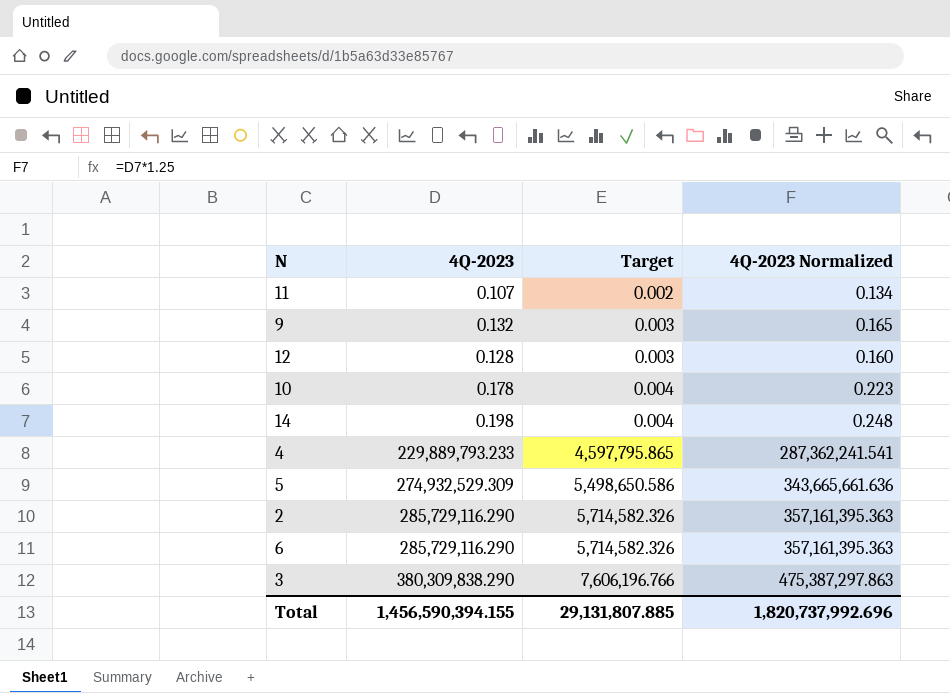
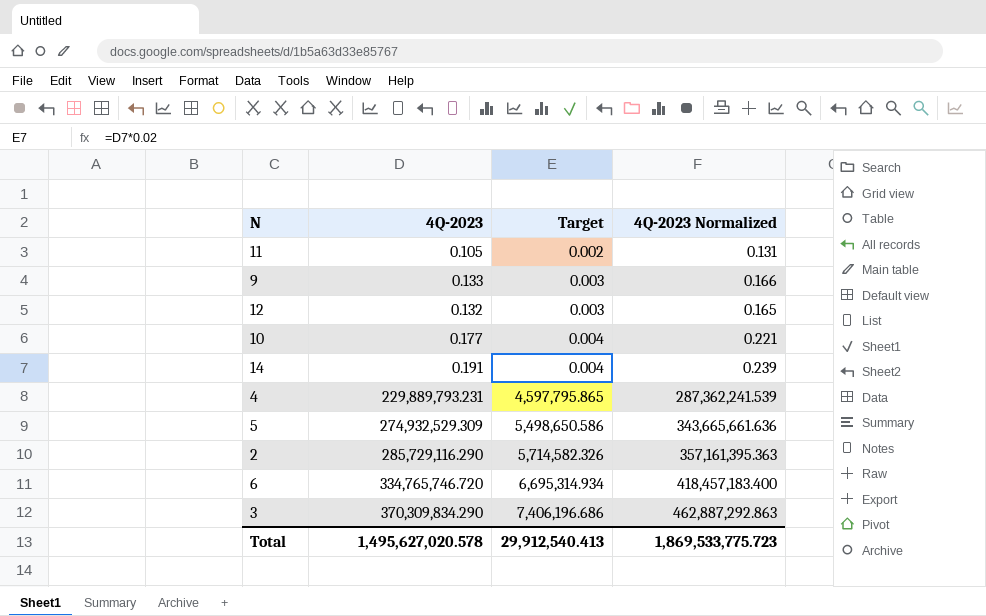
11 | 4Q-2023: 0.107 -> 0.105
11 | 4Q-2023 Normalized: 0.134 -> 0.131
9 | 4Q-2023: 0.132 -> 0.133
9 | 4Q-2023 Normalized: 0.165 -> 0.166
12 | 4Q-2023: 0.128 -> 0.132
12 | 4Q-2023 Normalized: 0.160 -> 0.165
10 | 4Q-2023: 0.178 -> 0.177
10 | 4Q-2023 Normalized: 0.223 -> 0.221
14 | 4Q-2023: 0.198 -> 0.191
14 | 4Q-2023 Normalized: 0.248 -> 0.239
4 | 4Q-2023: 229,889,793.233 -> 229,889,793.231
4 | 4Q-2023 Normalized: 287,362,241.541 -> 287,362,241.539
6 | 4Q-2023: 285,729,116.290 -> 334,765,746.720
6 | Target: 5,714,582.326 -> 6,695,314.934
6 | 4Q-2023 Normalized: 357,161,395.363 -> 418,457,183.400
3 | 4Q-2023: 380,309,838.290 -> 370,309,834.290
3 | Target: 7,606,196.766 -> 7,406,196.686
3 | 4Q-2023 Normalized: 475,387,297.863 -> 462,887,292.863
Total | 4Q-2023: 1,456,590,394.155 -> 1,495,627,020.578
Total | Target: 29,131,807.885 -> 29,912,540.413
Total | 4Q-2023 Normalized: 1,820,737,992.696 -> 1,869,533,775.723

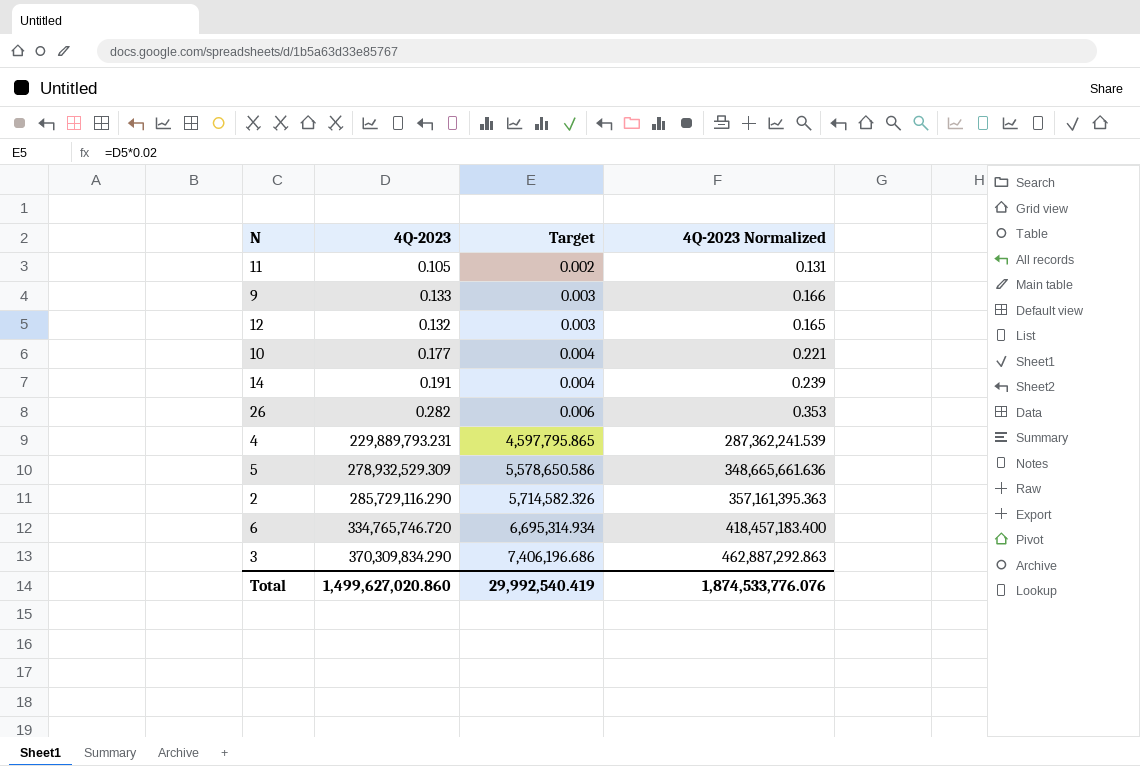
row 26: none -> 0.282 | 0.006 | 0.353
5 | 4Q-2023: 274,932,529.309 -> 278,932,529.309
5 | Target: 5,498,650.586 -> 5,578,650.586
5 | 4Q-2023 Normalized: 343,665,661.636 -> 348,665,661.636
Total | 4Q-2023: 1,495,627,020.578 -> 1,499,627,020.860
Total | Target: 29,912,540.413 -> 29,992,540.419
Total | 4Q-2023 Normalized: 1,869,533,775.723 -> 1,874,533,776.076

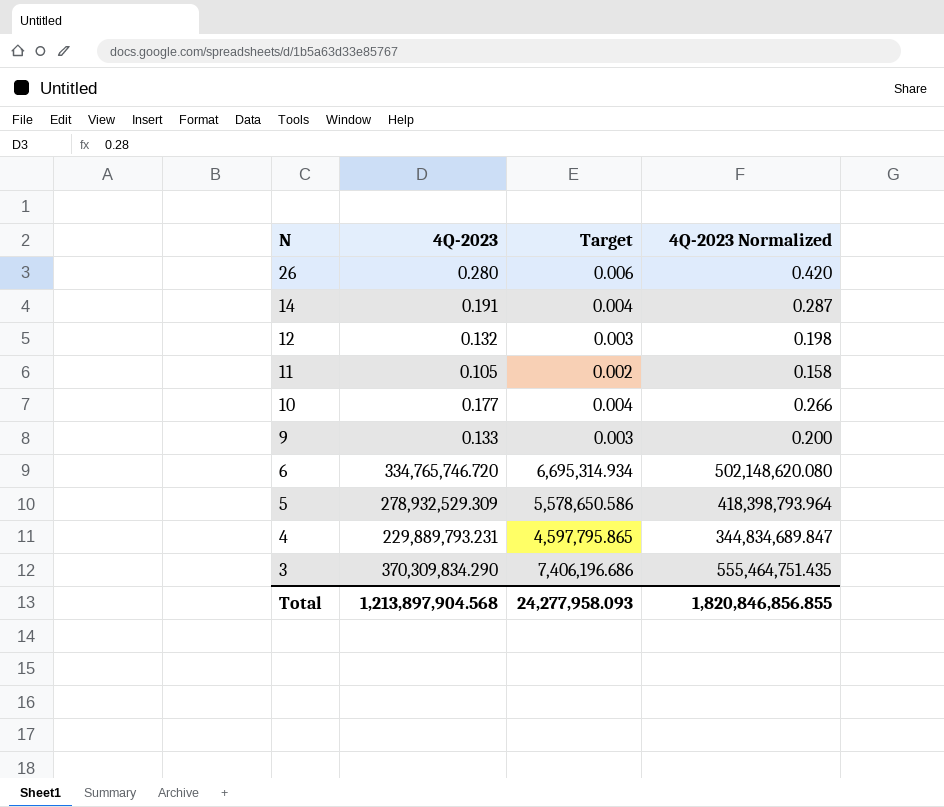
row order: Target ascending -> N descending
column 4Q-2023 Normalized | formula: [4Q-2023] * 1.25 -> [4Q-2023] * 1.5
row 2: 285,729,116.290 | 5,714,582.326 | 357,161,395.363 -> none
26 | 4Q-2023: 0.282 -> 0.280
Total | 4Q-2023: 1,499,627,020.860 -> 1,213,897,904.568
Total | Target: 29,992,540.419 -> 24,277,958.093
Total | 4Q-2023 Normalized: 1,874,533,776.076 -> 1,820,846,856.855

